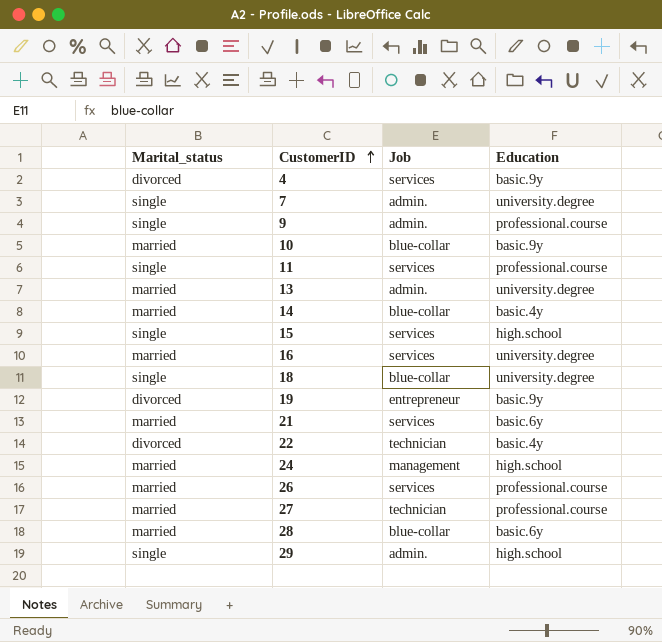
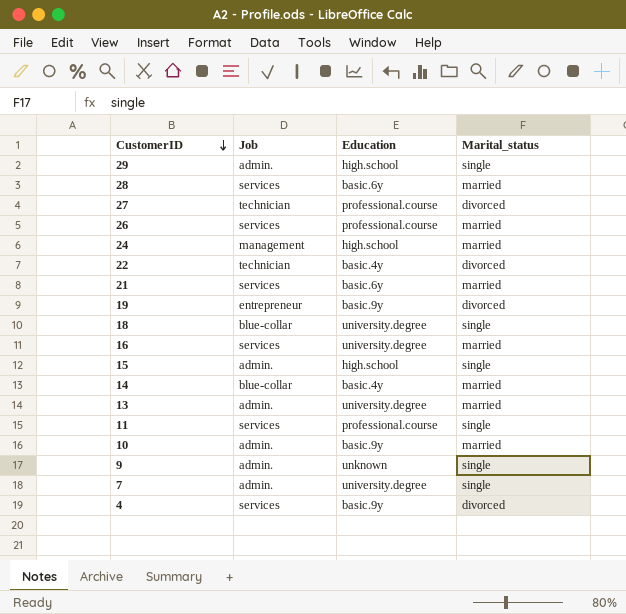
row order: CustomerID ascending -> CustomerID descending
column Marital_status | position: 1 -> 4
28 | Job: blue-collar -> services
27 | Marital_status: married -> divorced
15 | Job: services -> admin.
10 | Job: blue-collar -> admin.
9 | Education: professional.course -> unknown

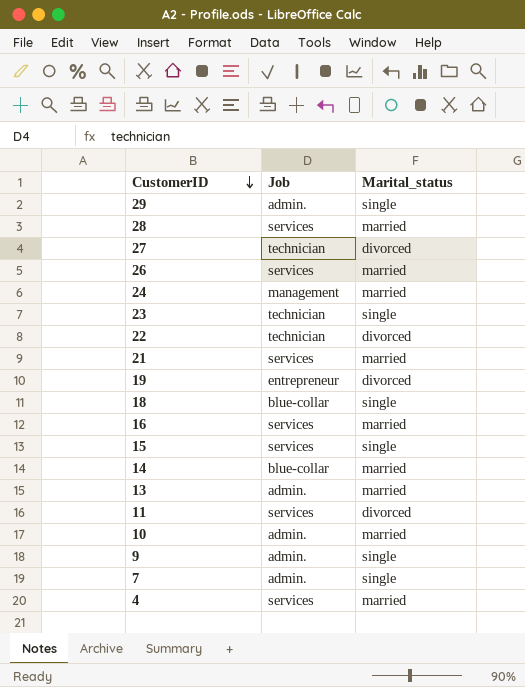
column Education | position: 3 -> none
row 23: none -> technician | single
15 | Job: admin. -> services
11 | Marital_status: single -> divorced
4 | Marital_status: divorced -> married

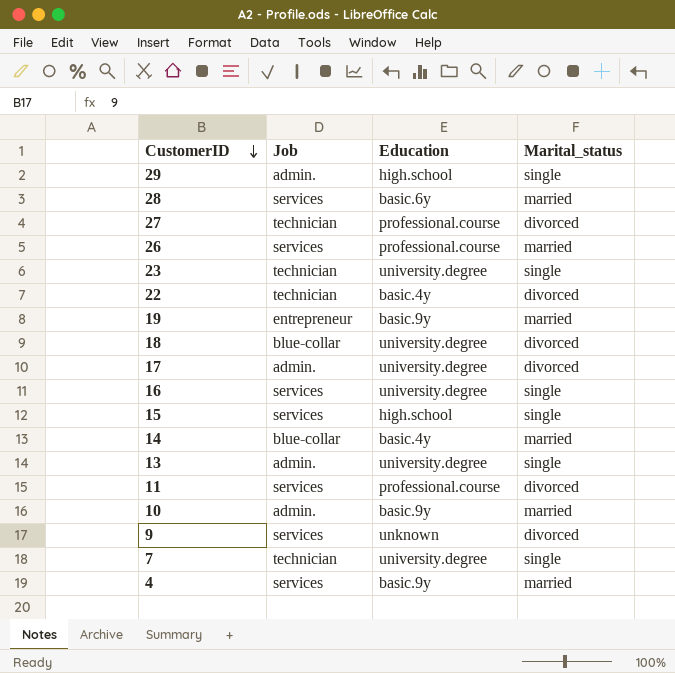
column Education | position: none -> 3
row 24: management | married -> none
row 21: services | married -> none
19 | Marital_status: divorced -> married
18 | Marital_status: single -> divorced
row 17: none -> admin. | university.degree | divorced
16 | Marital_status: married -> single
13 | Marital_status: married -> single
9 | Job: admin. -> services
9 | Marital_status: single -> divorced
7 | Job: admin. -> technician

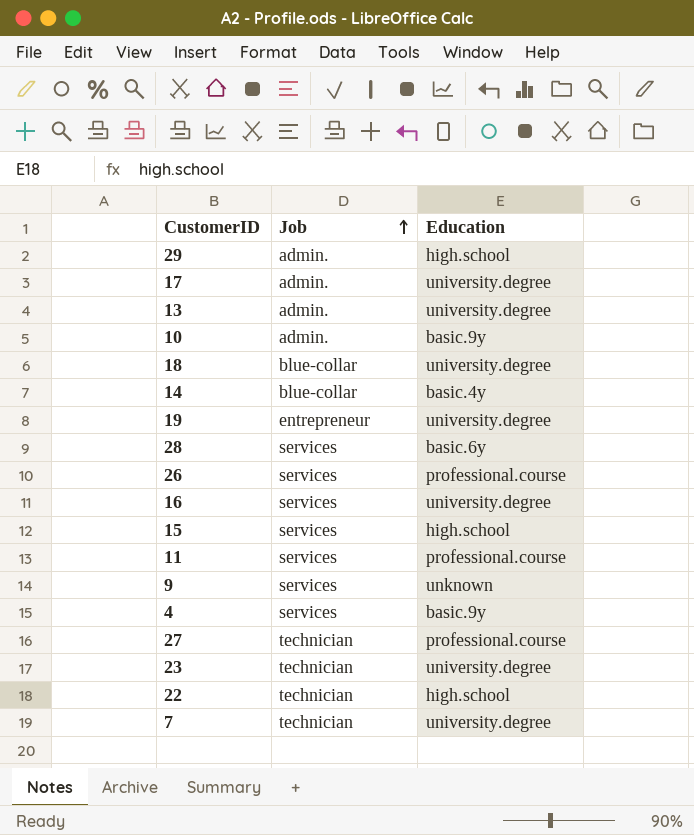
row order: CustomerID descending -> Job ascending
column Marital_status | position: 4 -> none
19 | Education: basic.9y -> university.degree
22 | Education: basic.4y -> high.school

